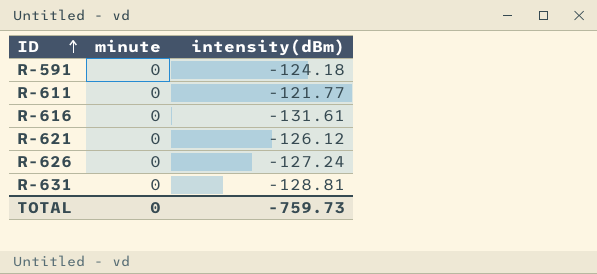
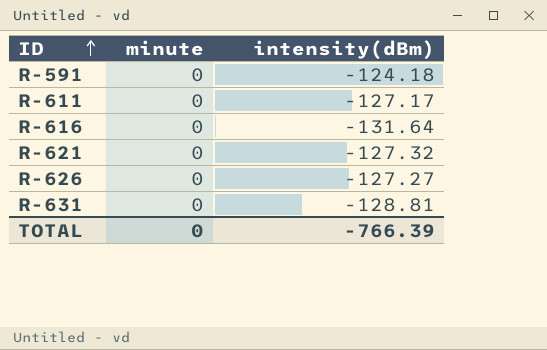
R-611 | intensity(dBm): -121.77 -> -127.17
R-616 | intensity(dBm): -131.61 -> -131.64
R-621 | intensity(dBm): -126.12 -> -127.32
R-626 | intensity(dBm): -127.24 -> -127.27
TOTAL | intensity(dBm): -759.73 -> -766.39

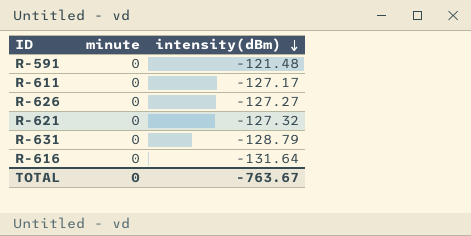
row order: ID ascending -> intensity(dBm) descending
R-591 | intensity(dBm): -124.18 -> -121.48
R-631 | intensity(dBm): -128.81 -> -128.79
TOTAL | intensity(dBm): -766.39 -> -763.67

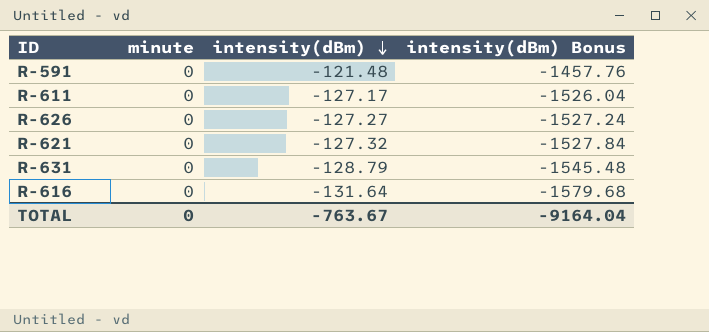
column intensity(dBm) Bonus | formula: none -> [intensity(dBm)] * 12

